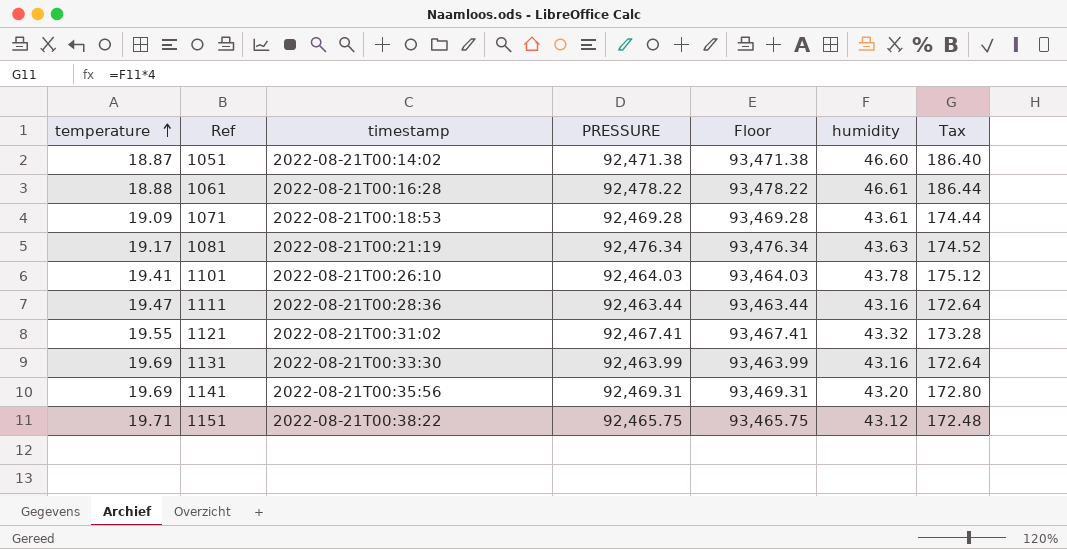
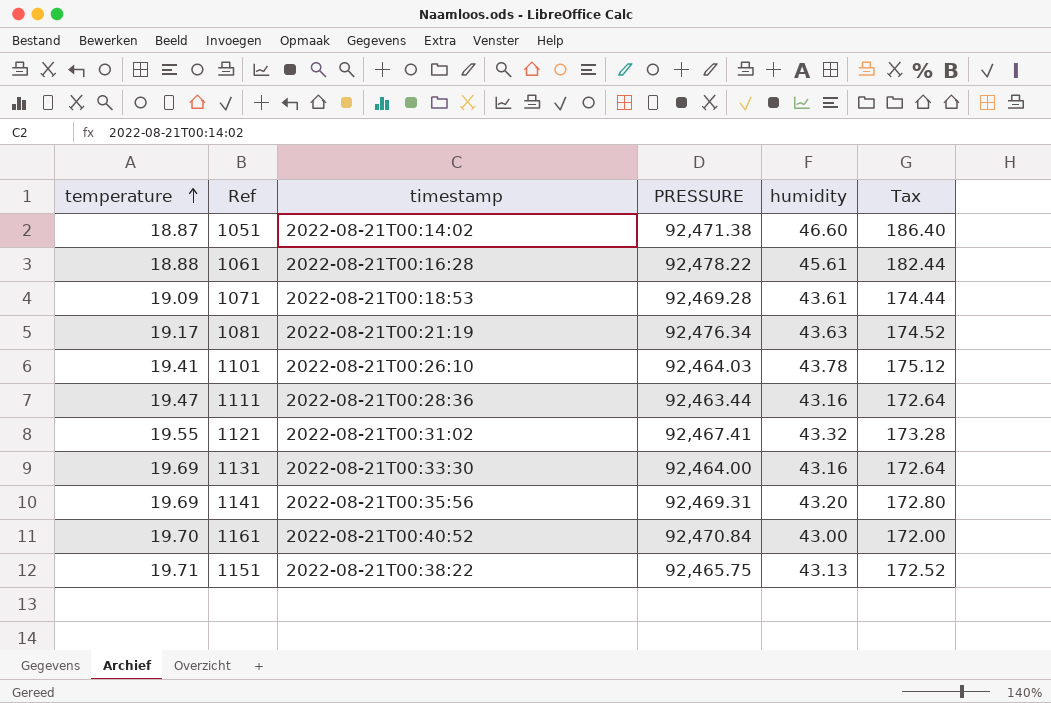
column Floor | formula: [PRESSURE] + 1000 -> none
1061 | humidity: 46.61 -> 45.61
1061 | Tax: 186.44 -> 182.44
1131 | PRESSURE: 92,463.99 -> 92,464.00
row 1161: none -> 19.70 | 2022-08-21T00:40:52 | 92,470.84 | 43.00 | 172.00
1151 | humidity: 43.12 -> 43.13
1151 | Tax: 172.48 -> 172.52

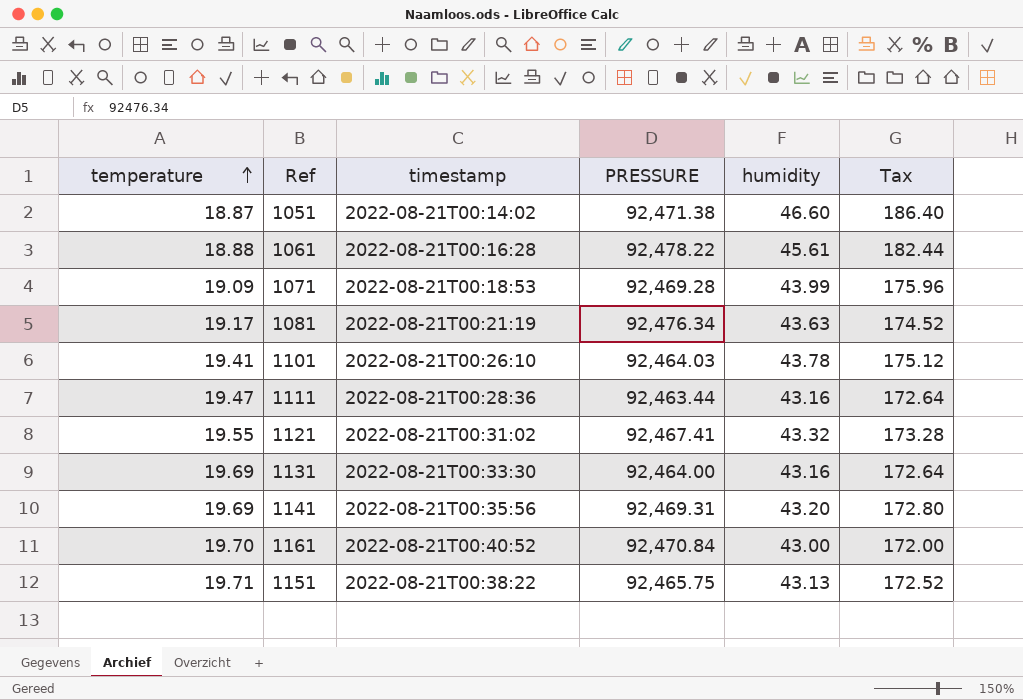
1071 | humidity: 43.61 -> 43.99
1071 | Tax: 174.44 -> 175.96

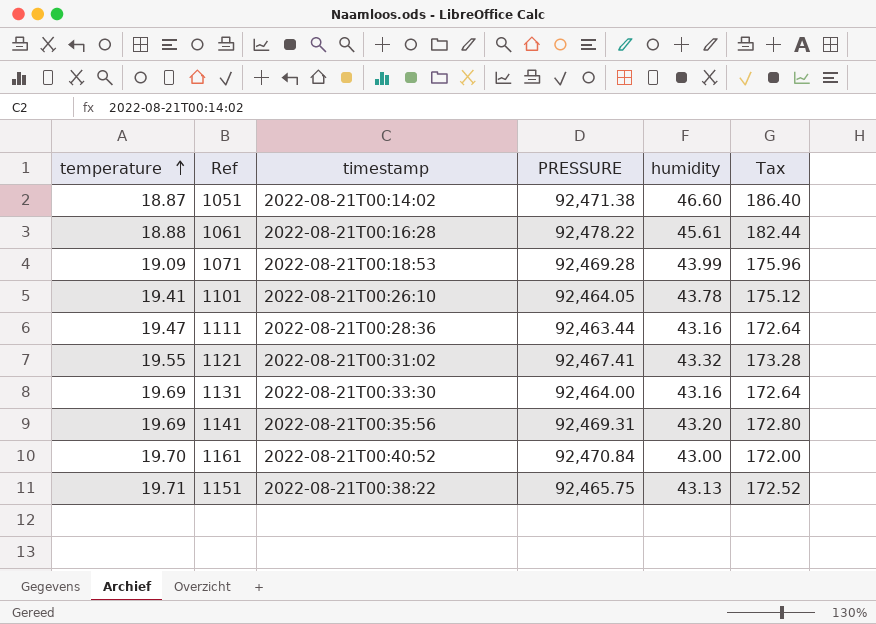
row 1081: 19.17 | 2022-08-21T00:21:19 | 92,476.34 | 43.63 | 174.52 -> none
1101 | PRESSURE: 92,464.03 -> 92,464.05

